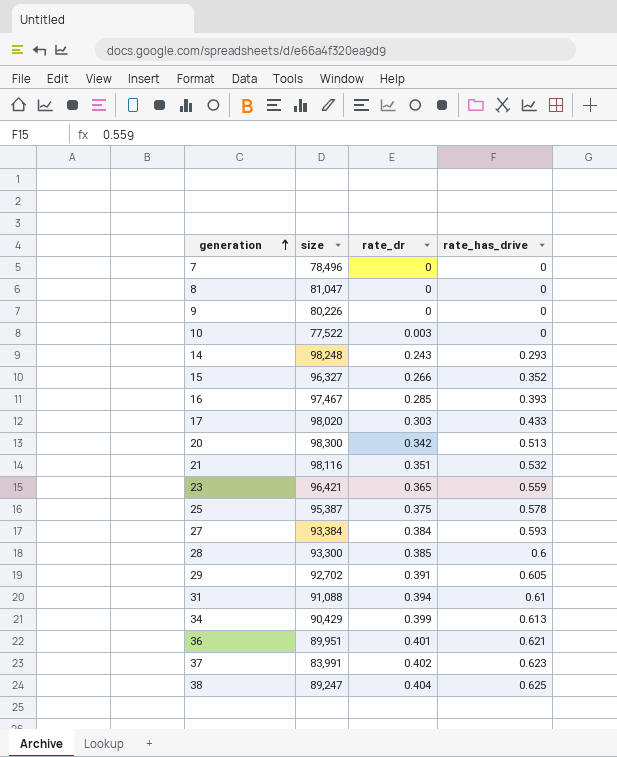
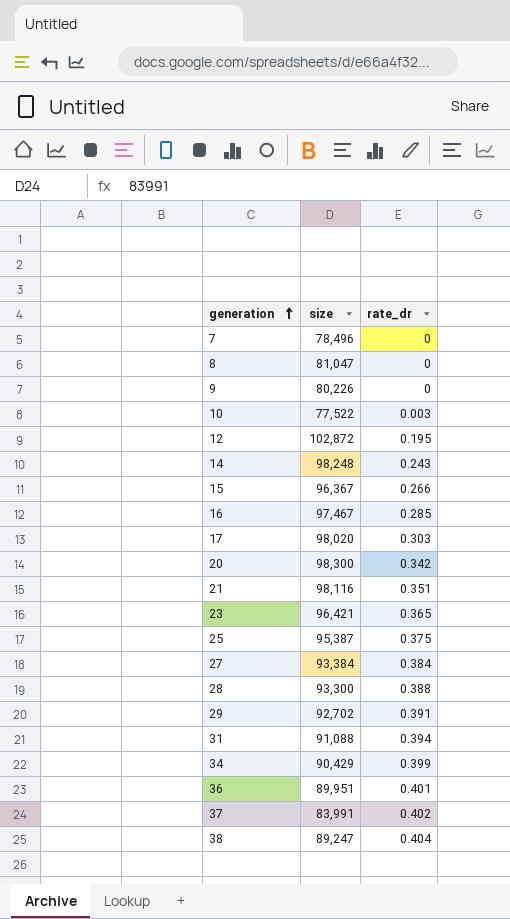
column rate_has_drive | position: 4 -> none
row 12: none -> 102,872 | 0.195
15 | size: 96,327 -> 96,367
28 | rate_dr: 0.385 -> 0.388

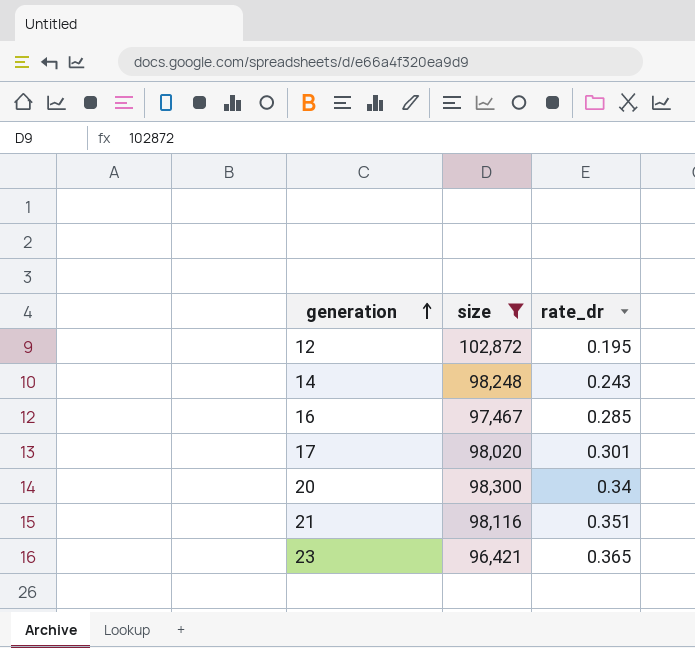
filter: none -> size >= 96,421
17 | rate_dr: 0.303 -> 0.301
20 | rate_dr: 0.342 -> 0.34

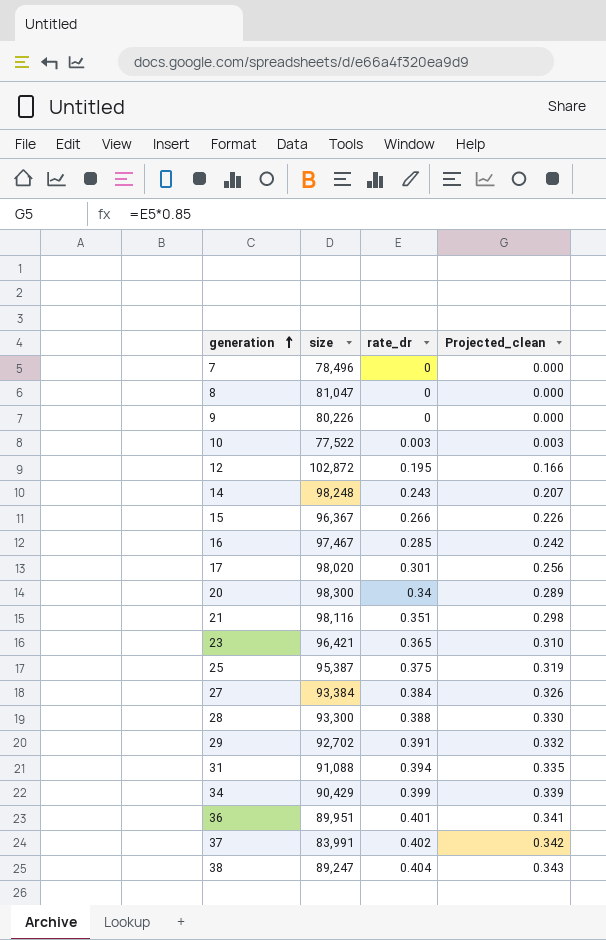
filter: size >= 96,421 -> none
column Projected_clean | formula: none -> [rate_dr] * 0.85

